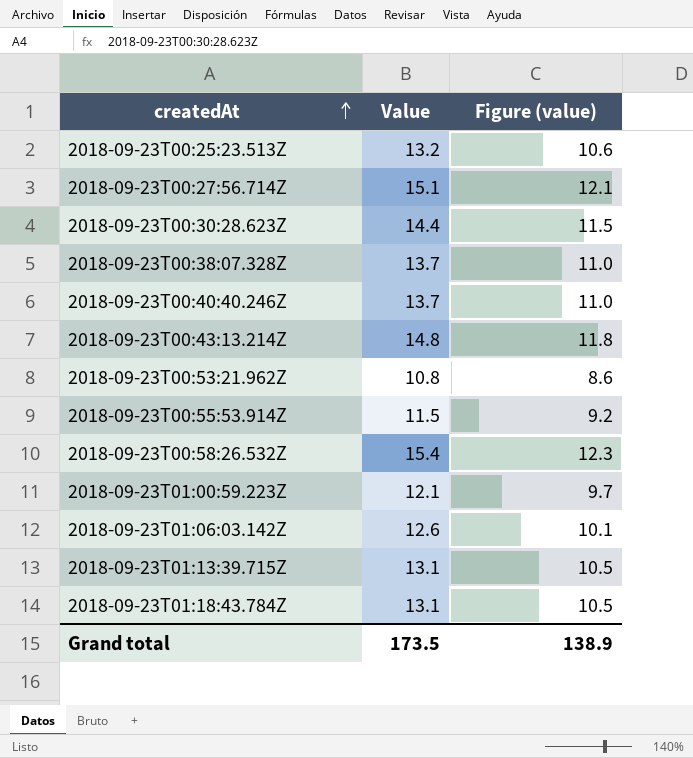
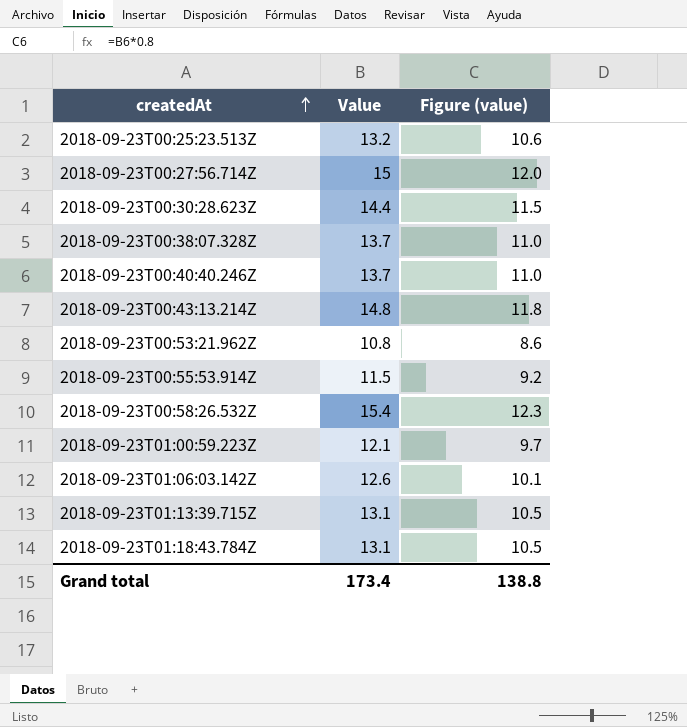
2018-09-23T00:27:56.714Z | Value: 15.1 -> 15
2018-09-23T00:27:56.714Z | Figure (value): 12.1 -> 12.0
Grand total | Value: 173.5 -> 173.4
Grand total | Figure (value): 138.9 -> 138.8

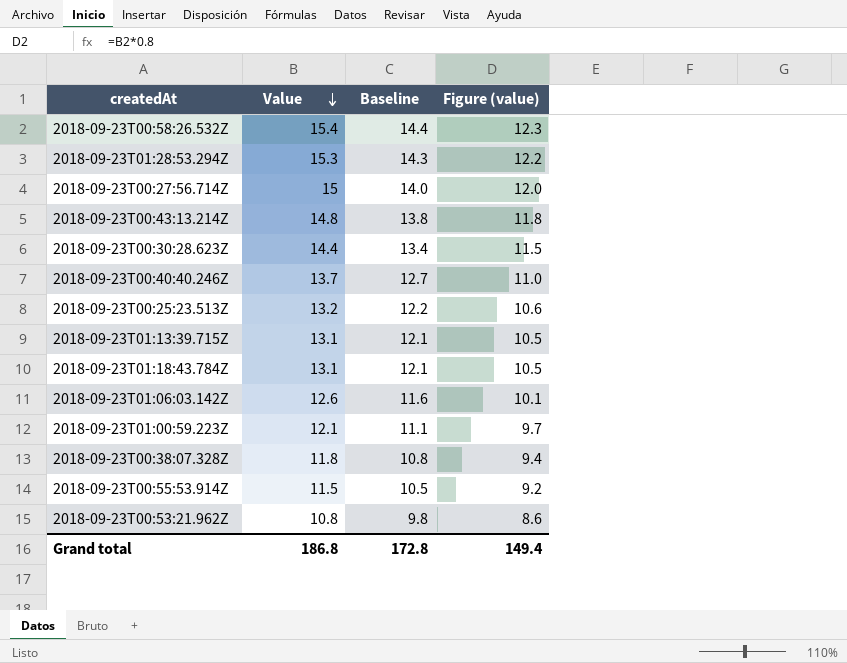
row order: createdAt ascending -> Value descending
column Baseline | formula: none -> [Value] - 1
row 2018-09-23T01:28:53.294Z: none -> 15.3 | 14.3 | 12.2
2018-09-23T00:38:07.328Z | Value: 13.7 -> 11.8
2018-09-23T00:38:07.328Z | Figure (value): 11.0 -> 9.4
Grand total | Value: 173.4 -> 186.8
Grand total | Figure (value): 138.8 -> 149.4

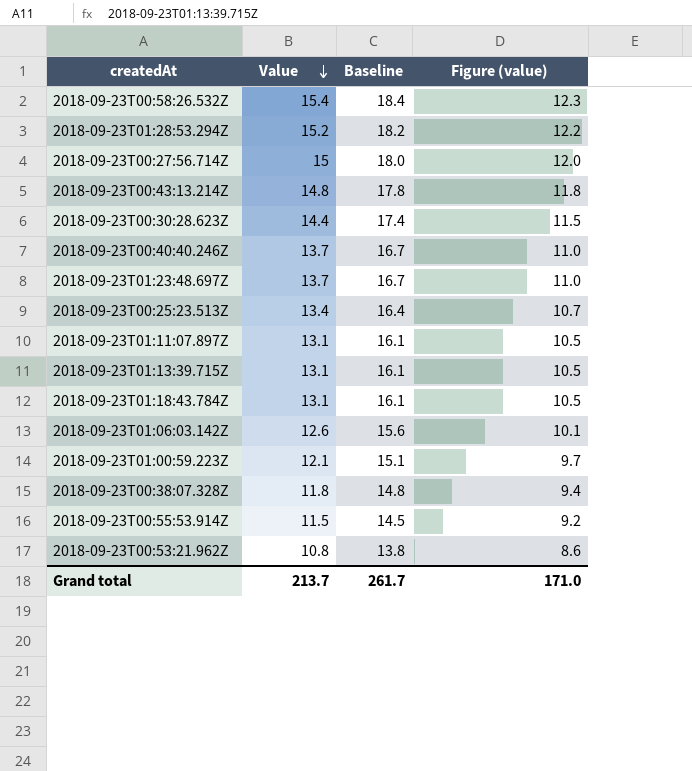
column Baseline | formula: [Value] - 1 -> [Value] + 3
2018-09-23T01:28:53.294Z | Value: 15.3 -> 15.2
row 2018-09-23T01:23:48.697Z: none -> 13.7 | 16.7 | 11.0
2018-09-23T00:25:23.513Z | Value: 13.2 -> 13.4
2018-09-23T00:25:23.513Z | Figure (value): 10.6 -> 10.7
row 2018-09-23T01:11:07.897Z: none -> 13.1 | 16.1 | 10.5
Grand total | Value: 186.8 -> 213.7
Grand total | Baseline: 172.8 -> 261.7
Grand total | Figure (value): 149.4 -> 171.0

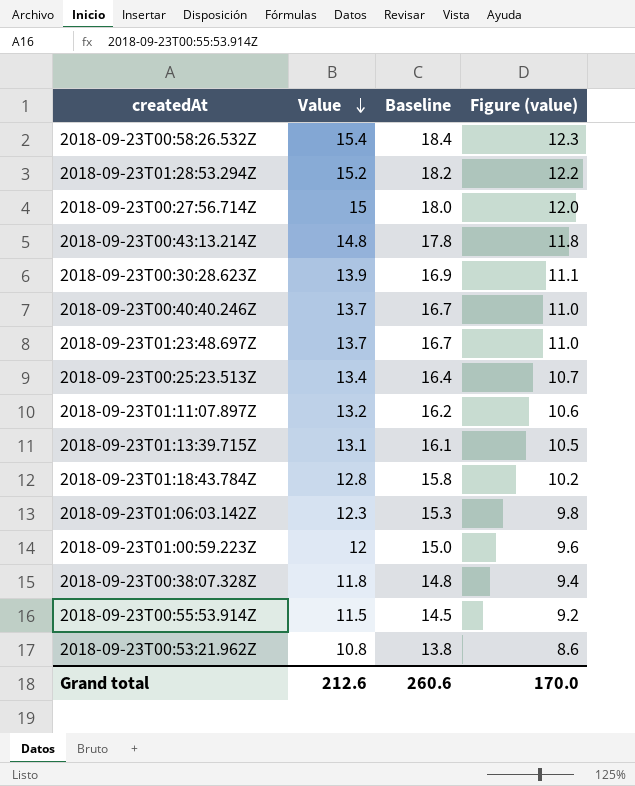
2018-09-23T00:30:28.623Z | Value: 14.4 -> 13.9
2018-09-23T00:30:28.623Z | Baseline: 17.4 -> 16.9
2018-09-23T00:30:28.623Z | Figure (value): 11.5 -> 11.1
2018-09-23T01:11:07.897Z | Value: 13.1 -> 13.2
2018-09-23T01:11:07.897Z | Baseline: 16.1 -> 16.2
2018-09-23T01:11:07.897Z | Figure (value): 10.5 -> 10.6
2018-09-23T01:18:43.784Z | Value: 13.1 -> 12.8
2018-09-23T01:18:43.784Z | Baseline: 16.1 -> 15.8
2018-09-23T01:18:43.784Z | Figure (value): 10.5 -> 10.2
2018-09-23T01:06:03.142Z | Value: 12.6 -> 12.3
2018-09-23T01:06:03.142Z | Baseline: 15.6 -> 15.3
2018-09-23T01:06:03.142Z | Figure (value): 10.1 -> 9.8
2018-09-23T01:00:59.223Z | Value: 12.1 -> 12
2018-09-23T01:00:59.223Z | Baseline: 15.1 -> 15.0
2018-09-23T01:00:59.223Z | Figure (value): 9.7 -> 9.6
Grand total | Value: 213.7 -> 212.6
Grand total | Baseline: 261.7 -> 260.6
Grand total | Figure (value): 171.0 -> 170.0

